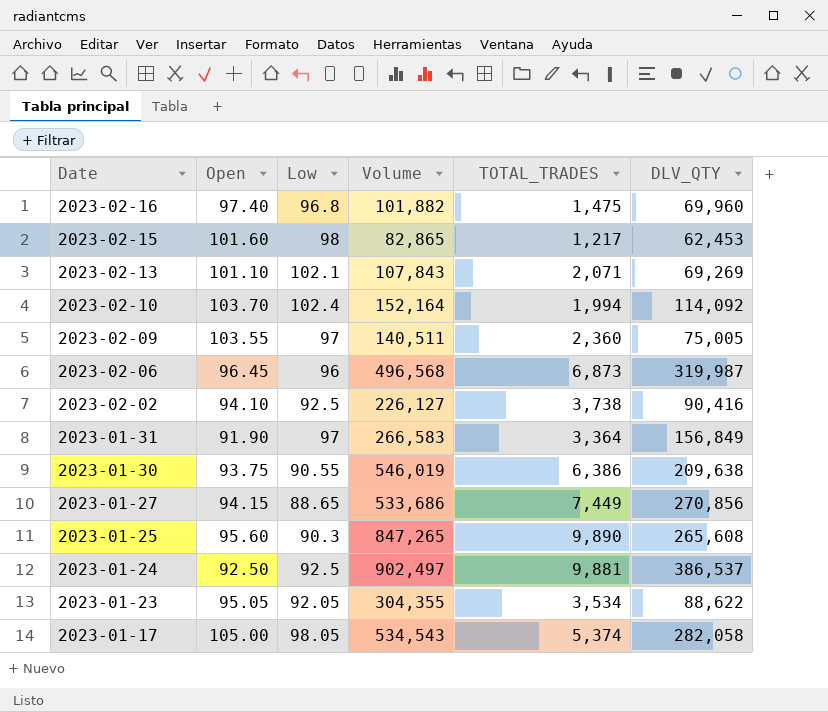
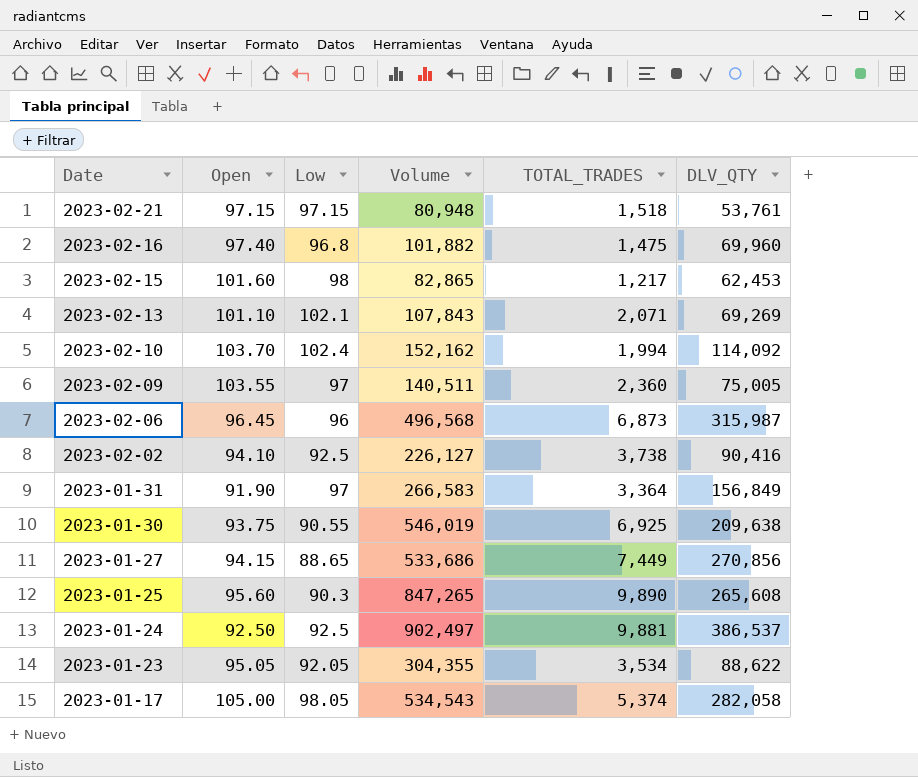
row 2023-02-21: none -> 97.15 | 97.15 | 80,948 | 1,518 | 53,761
2023-02-10 | Volume: 152,164 -> 152,162
2023-02-06 | DLV_QTY: 319,987 -> 315,987
2023-01-30 | TOTAL_TRADES: 6,386 -> 6,925

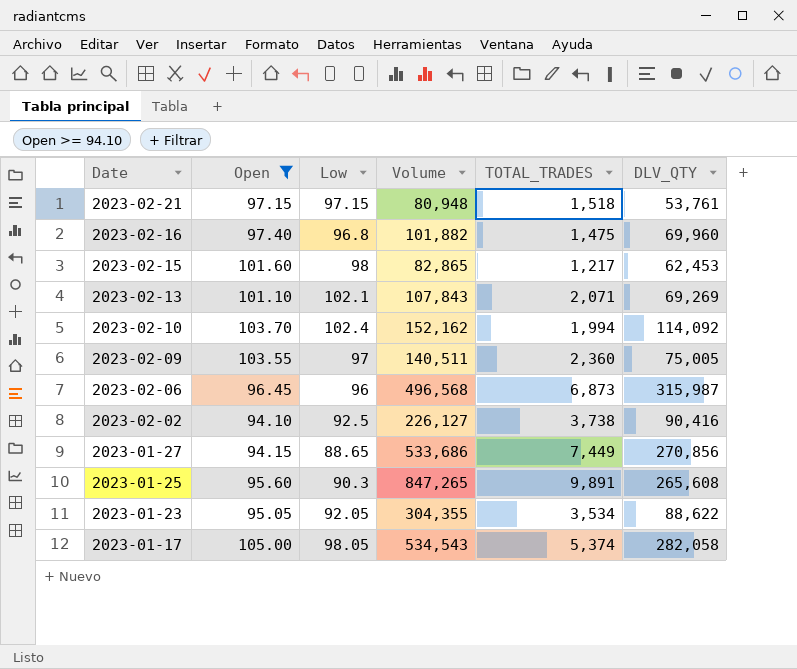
filter: none -> Open >= 94.10
2023-01-25 | TOTAL_TRADES: 9,890 -> 9,891

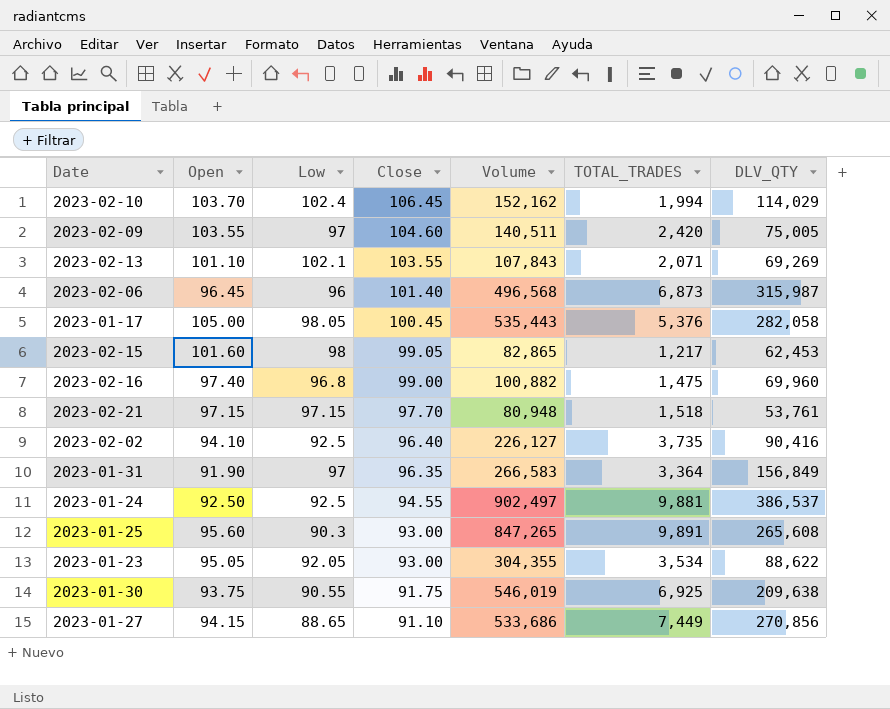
filter: Open >= 94.10 -> none
row order: Date descending -> Close descending
column Close | position: none -> 4
2023-02-10 | DLV_QTY: 114,092 -> 114,029
2023-02-09 | TOTAL_TRADES: 2,360 -> 2,420
2023-01-17 | Volume: 534,543 -> 535,443
2023-01-17 | TOTAL_TRADES: 5,374 -> 5,376
2023-02-16 | Volume: 101,882 -> 100,882
2023-02-02 | TOTAL_TRADES: 3,738 -> 3,735

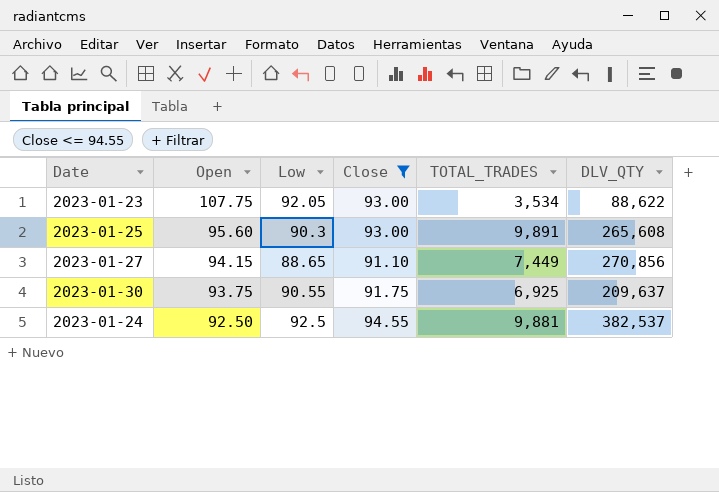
filter: none -> Close <= 94.55
row order: Close descending -> Open descending
column Volume | position: 5 -> none
2023-01-23 | Open: 95.05 -> 107.75
2023-01-30 | DLV_QTY: 209,638 -> 209,637
2023-01-24 | DLV_QTY: 386,537 -> 382,537

